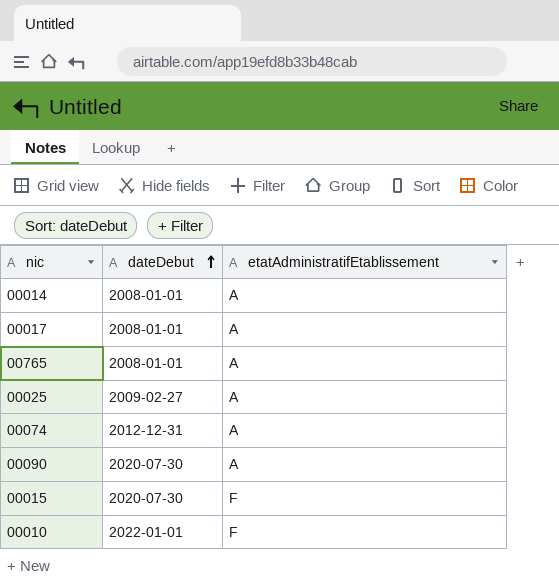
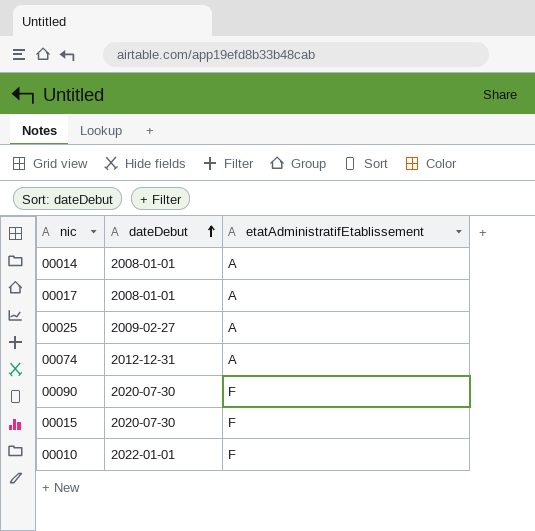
row 00765: 2008-01-01 | A -> none
00090 | etatAdministratifEtablissement: A -> F

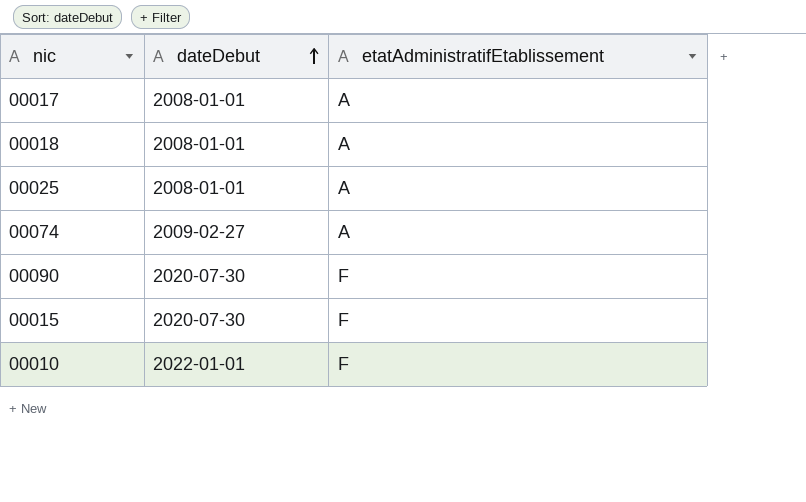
row 00014: 2008-01-01 | A -> none
row 00018: none -> 2008-01-01 | A
00025 | dateDebut: 2009-02-27 -> 2008-01-01
00074 | dateDebut: 2012-12-31 -> 2009-02-27

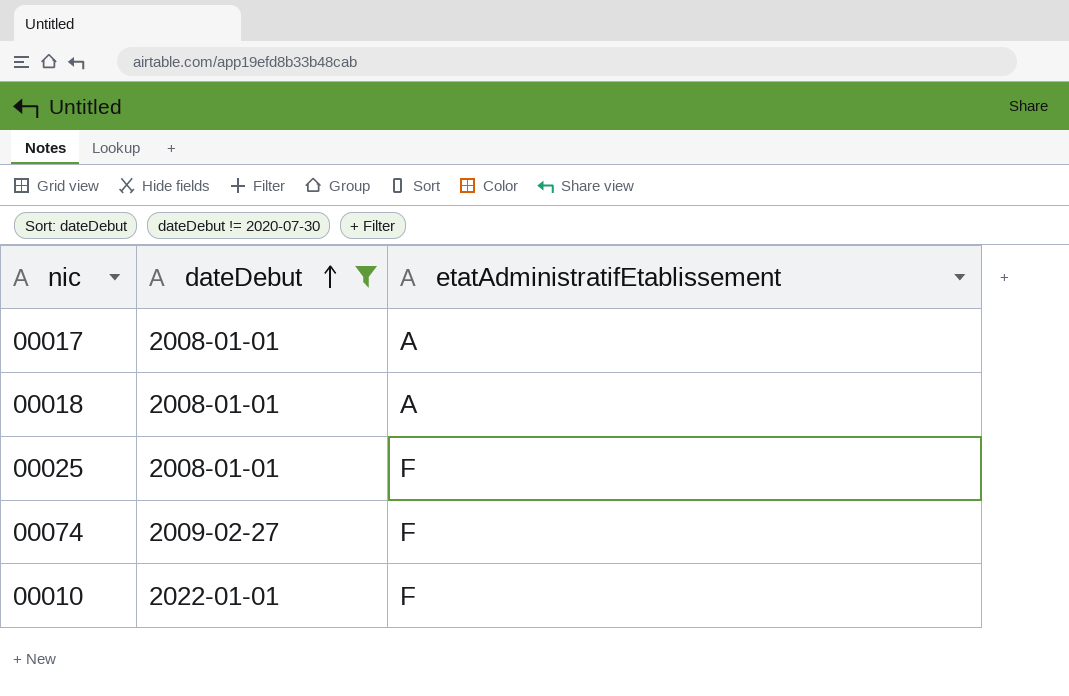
filter: none -> dateDebut != 2020-07-30
00025 | etatAdministratifEtablissement: A -> F
00074 | etatAdministratifEtablissement: A -> F

